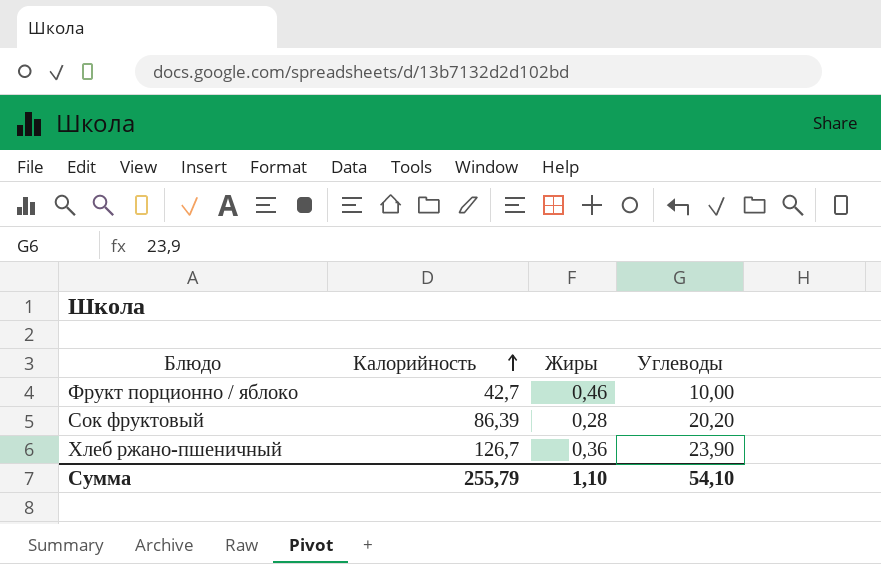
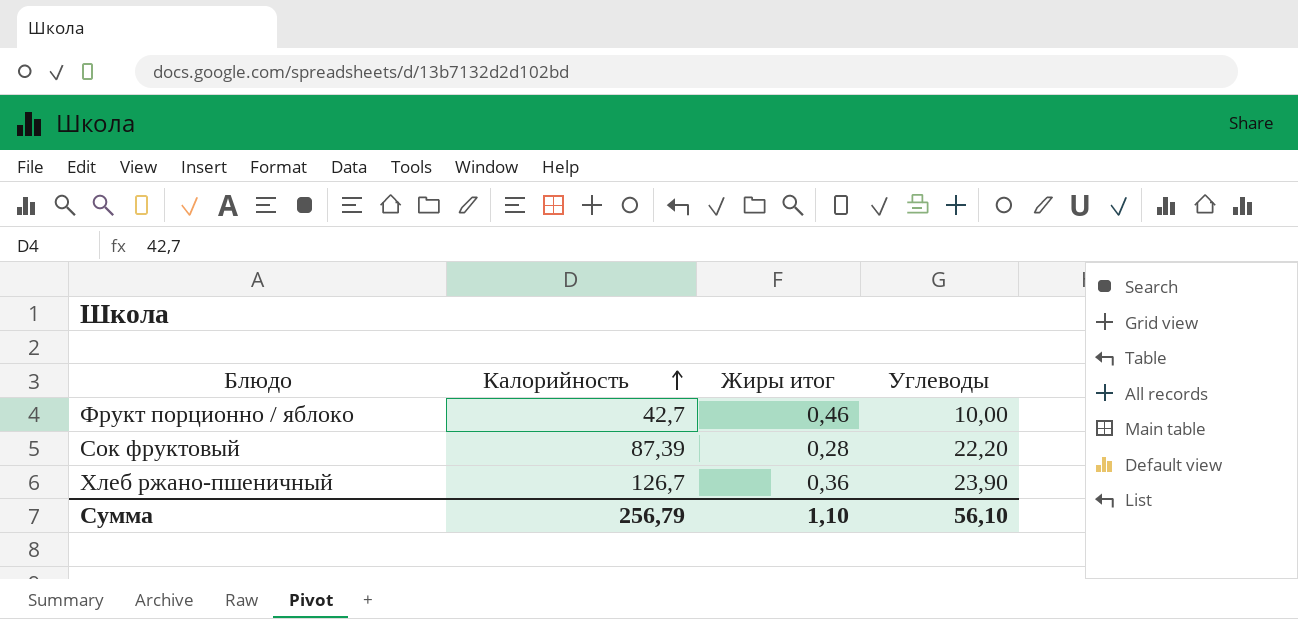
column name: Жиры -> Жиры итог
Сок фруктовый | Калорийность: 86,39 -> 87,39
Сок фруктовый | Углеводы: 20,20 -> 22,20
Сумма | Калорийность: 255,79 -> 256,79
Сумма | Углеводы: 54,10 -> 56,10

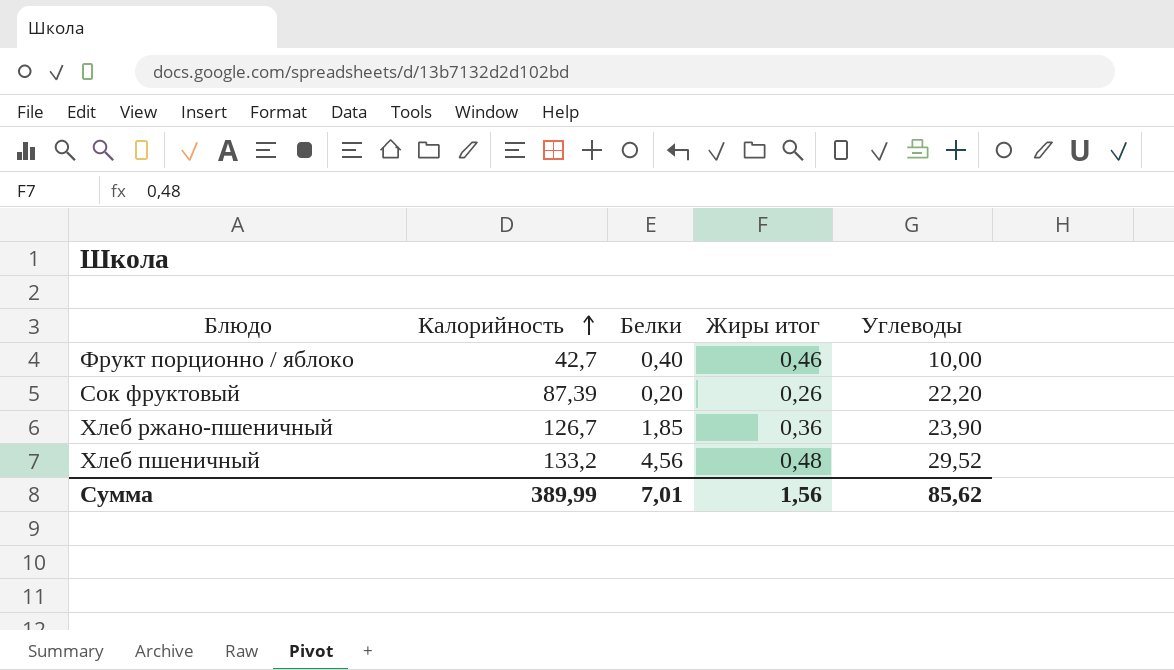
column Белки | position: none -> 3
Сок фруктовый | Жиры итог: 0,28 -> 0,26
row Хлеб пшеничный: none -> 133,2 | 4,56 | 0,48 | 29,52
Сумма | Калорийность: 256,79 -> 389,99
Сумма | Жиры итог: 1,10 -> 1,56
Сумма | Углеводы: 56,10 -> 85,62

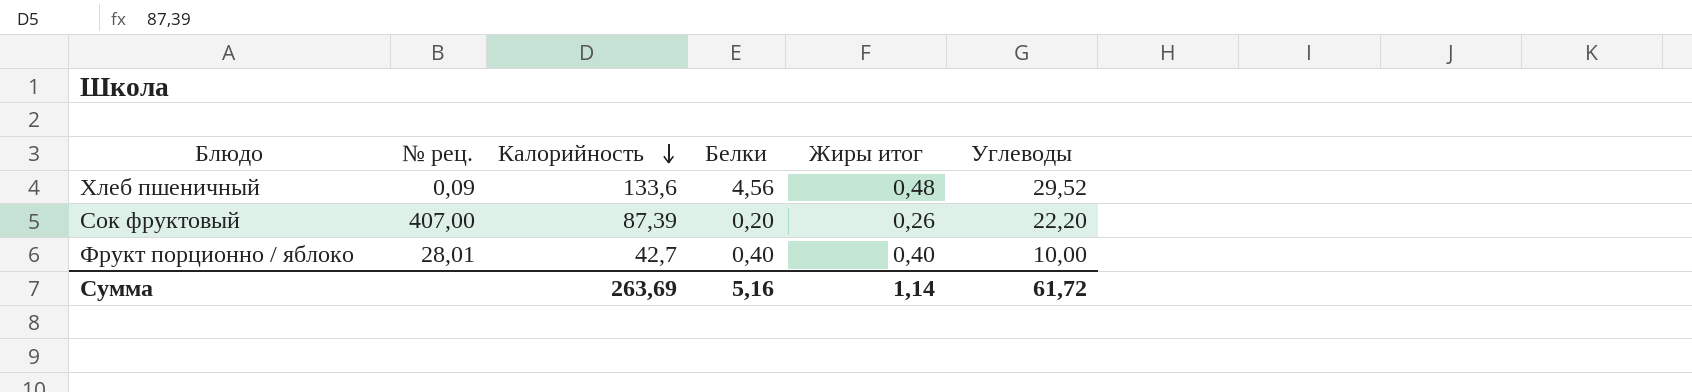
row order: Калорийность ascending -> Калорийность descending
column № рец. | position: none -> 2
row Хлеб ржано-пшеничный: 126,7 | 1,85 | 0,36 | 23,90 -> none
Хлеб пшеничный | Калорийность: 133,2 -> 133,6
Фрукт порционно / яблоко | Жиры итог: 0,46 -> 0,40
Сумма | Калорийность: 389,99 -> 263,69
Сумма | Белки: 7,01 -> 5,16
Сумма | Жиры итог: 1,56 -> 1,14
Сумма | Углеводы: 85,62 -> 61,72

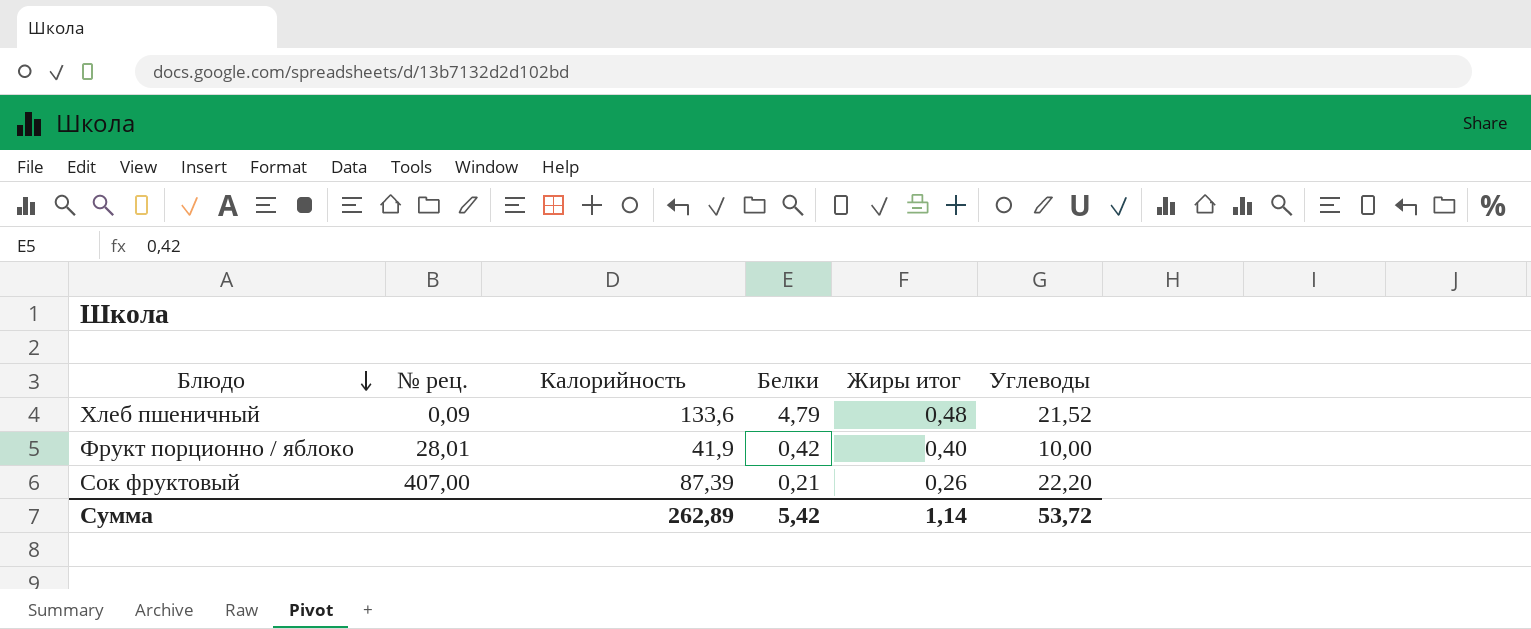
row order: Калорийность descending -> Блюдо descending
Хлеб пшеничный | Белки: 4,56 -> 4,79
Хлеб пшеничный | Углеводы: 29,52 -> 21,52
Фрукт порционно / яблоко | Калорийность: 42,7 -> 41,9
Фрукт порционно / яблоко | Белки: 0,40 -> 0,42
Сок фруктовый | Белки: 0,20 -> 0,21
Сумма | Калорийность: 263,69 -> 262,89
Сумма | Белки: 5,16 -> 5,42
Сумма | Углеводы: 61,72 -> 53,72

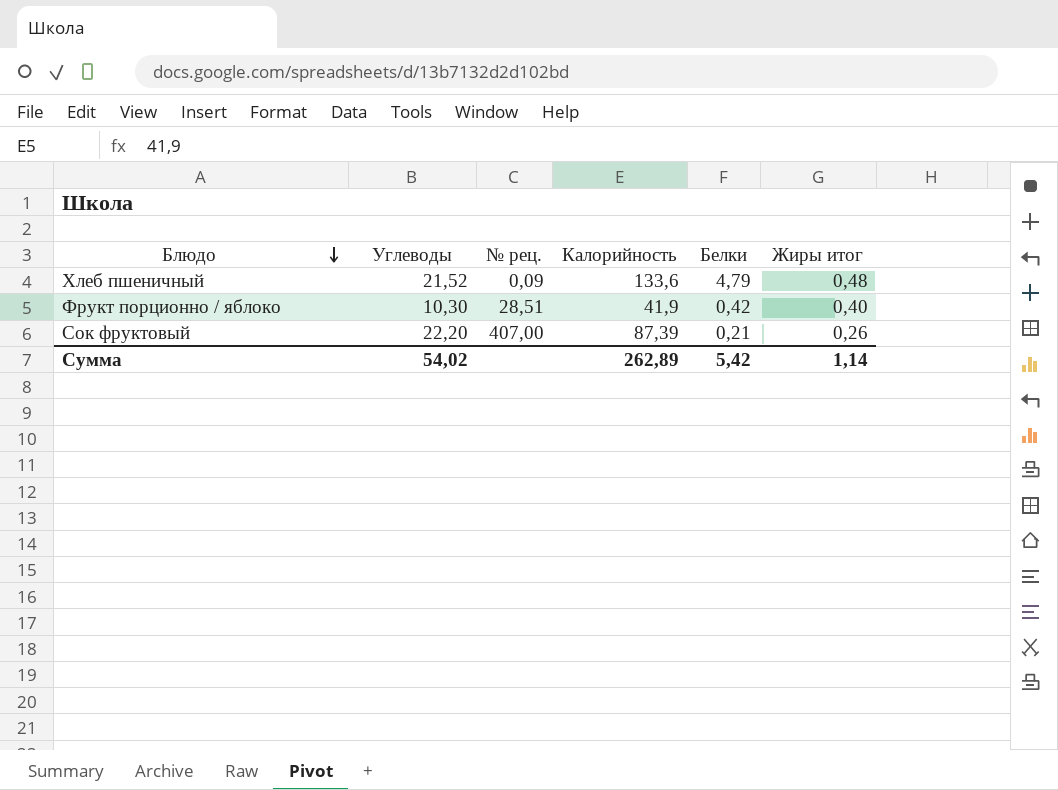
column Углеводы | position: 6 -> 2
Фрукт порционно / яблоко | Углеводы: 10,00 -> 10,30
Фрукт порционно / яблоко | № рец.: 28,01 -> 28,51
Сумма | Углеводы: 53,72 -> 54,02

